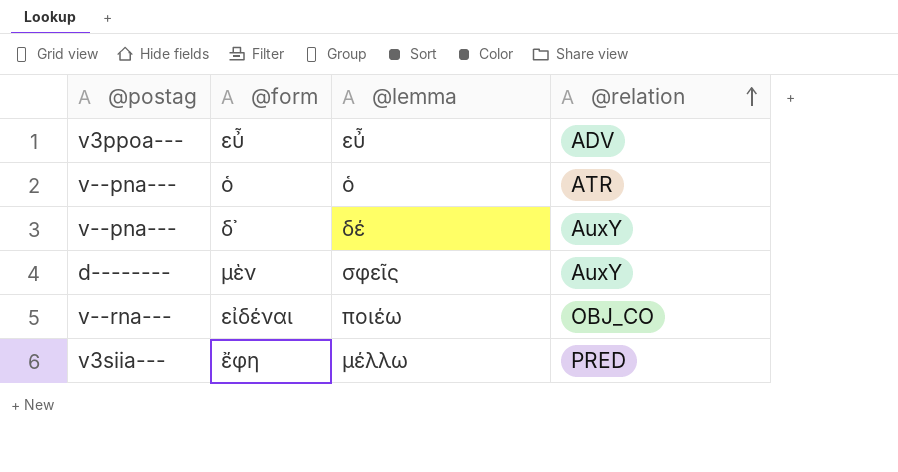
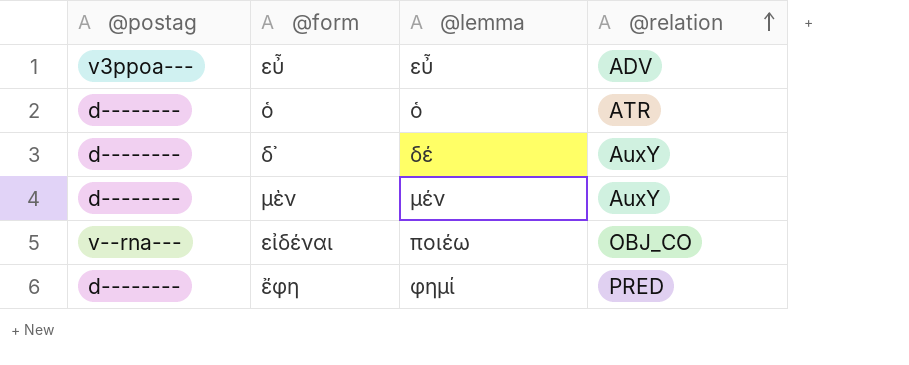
ὁ | @postag: v--pna--- -> d--------
δ᾽ | @postag: v--pna--- -> d--------
μὲν | @lemma: σφεῖς -> μέν
ἔφη | @postag: v3siia--- -> d--------
ἔφη | @lemma: μέλλω -> φημί

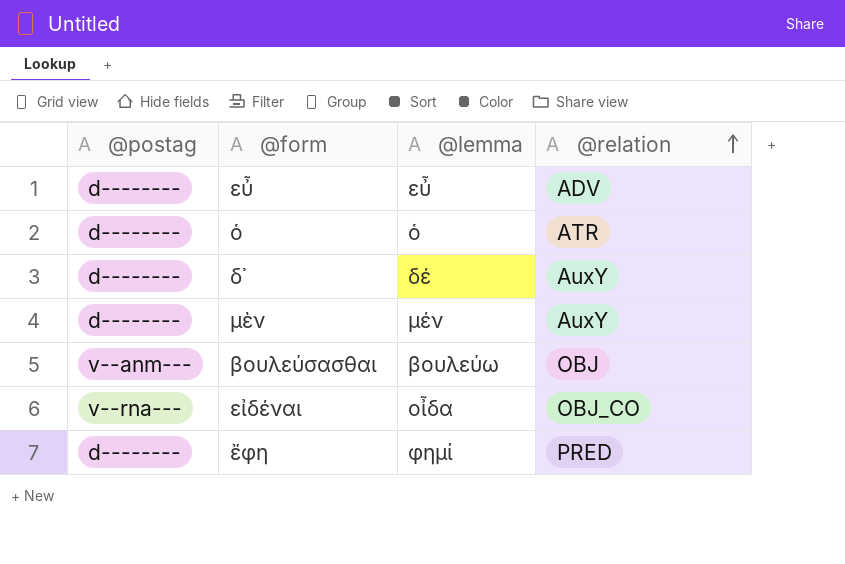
εὖ | @postag: v3ppoa--- -> d--------
row βουλεύσασθαι: none -> v--anm--- | βουλεύω | OBJ
εἰδέναι | @lemma: ποιέω -> οἶδα

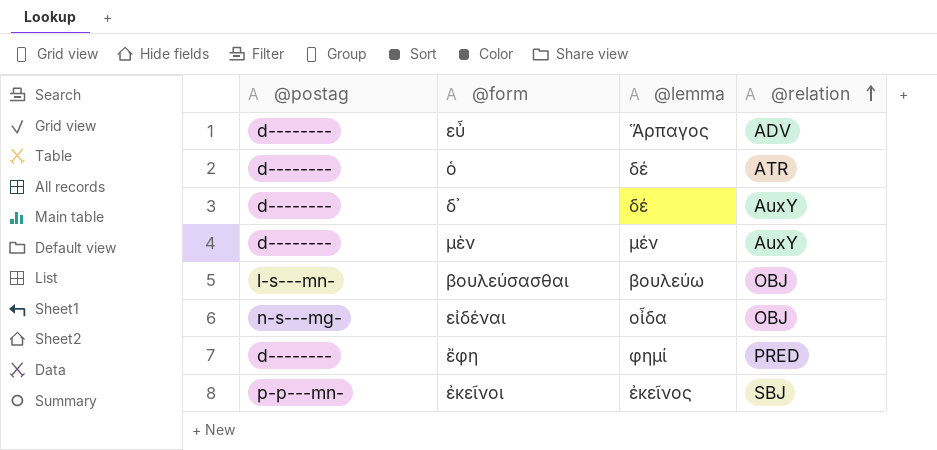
εὖ | @lemma: εὖ -> Ἅρπαγος
ὁ | @lemma: ὁ -> δέ
βουλεύσασθαι | @postag: v--anm--- -> l-s---mn-
εἰδέναι | @postag: v--rna--- -> n-s---mg-
εἰδέναι | @relation: OBJ_CO -> OBJ
row ἐκεῖνοι: none -> p-p---mn- | ἐκεῖνος | SBJ

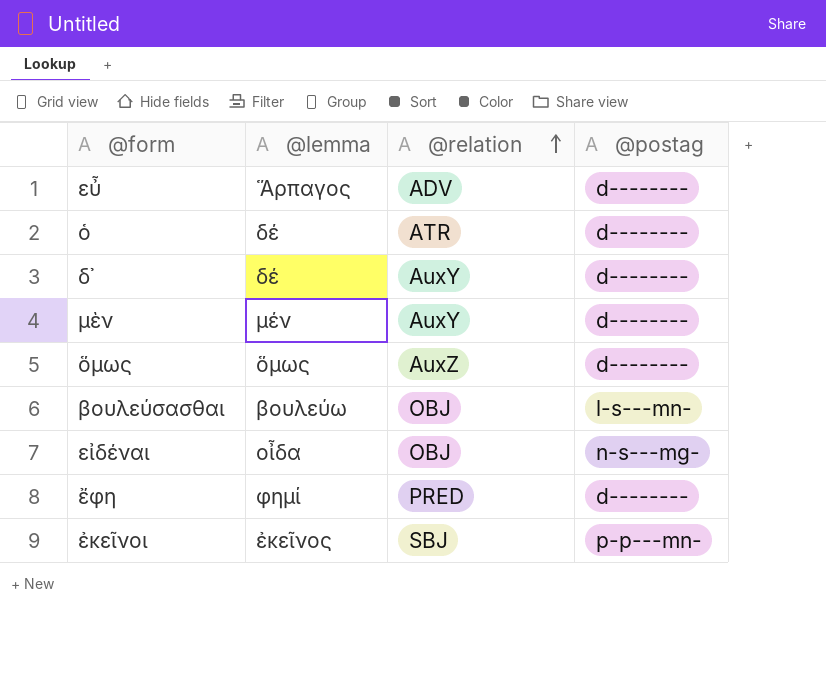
column @postag | position: 1 -> 4
row ὅμως: none -> ὅμως | AuxZ | d--------

